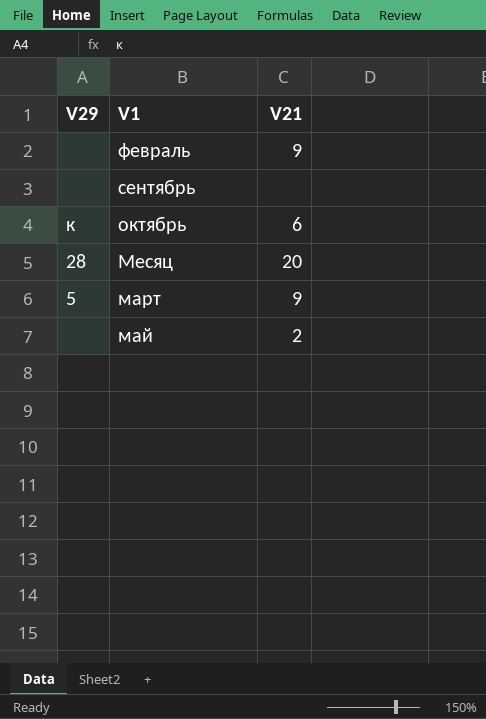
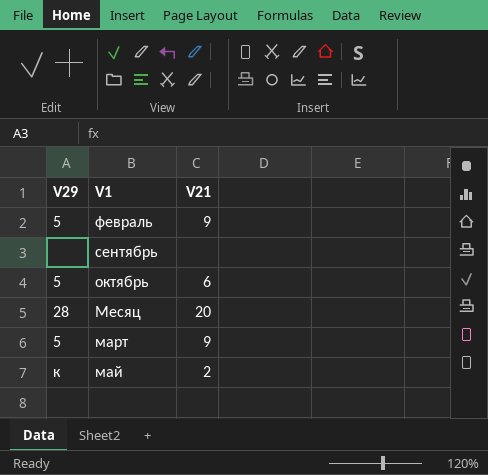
февраль | V29: none -> 5
октябрь | V29: к -> 5
май | V29: none -> к

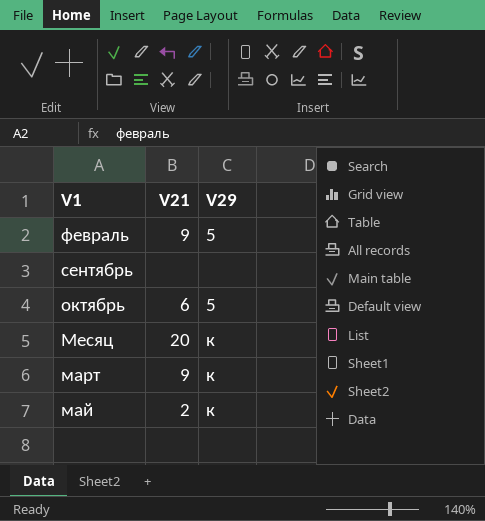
column V29 | position: 1 -> 3
Месяц | V29: 28 -> к
март | V29: 5 -> к

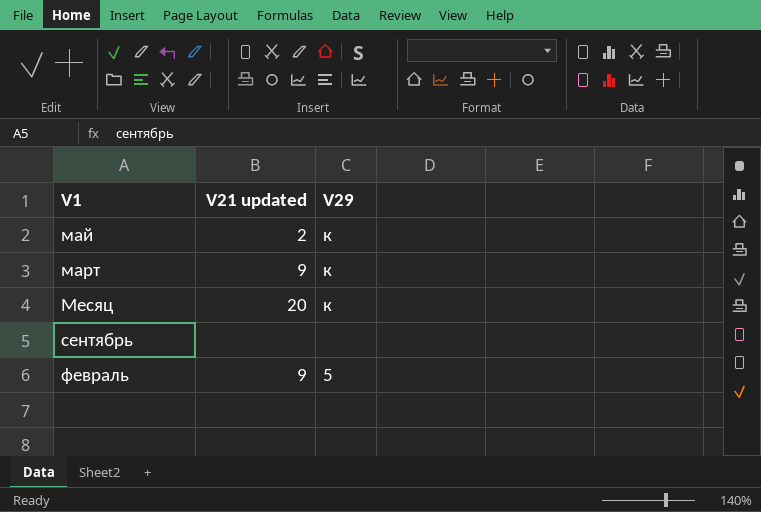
row order: V1 descending -> V1 ascending
column name: V21 -> V21 updated
row октябрь: 6 | 5 -> none

